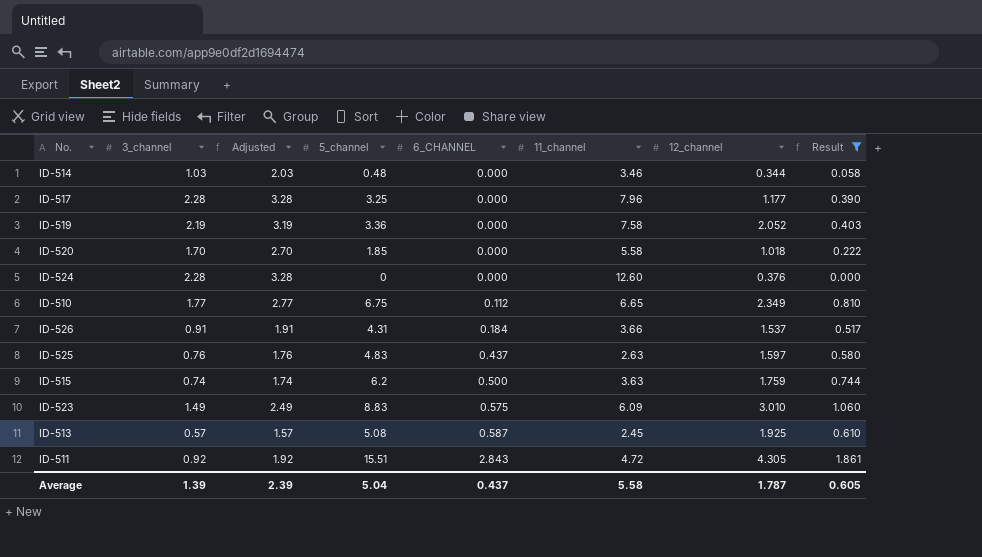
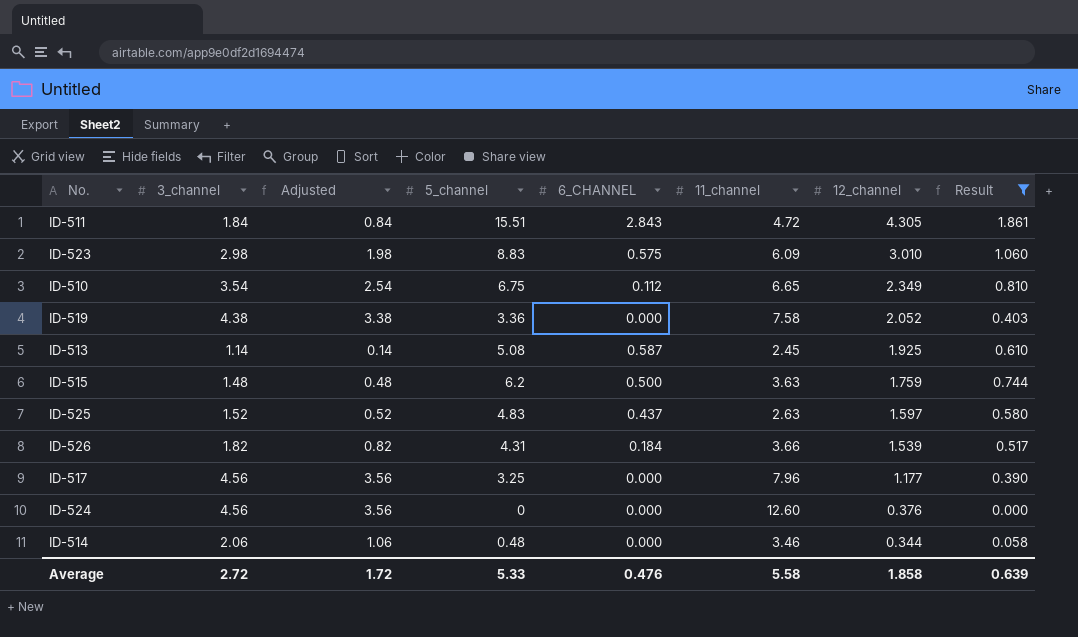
row order: 6_CHANNEL ascending -> 12_channel descending
column Adjusted | formula: [3_channel] + 1 -> [3_channel] - 1
row ID-520: 1.70 | 2.70 | 1.85 | 0.000 | 5.58 | 1.018 | 0.222 -> none
ID-511 | 3_channel: 0.92 -> 1.84
ID-523 | 3_channel: 1.49 -> 2.98
ID-510 | 3_channel: 1.77 -> 3.54
ID-519 | 3_channel: 2.19 -> 4.38
ID-513 | 3_channel: 0.57 -> 1.14
ID-515 | 3_channel: 0.74 -> 1.48
ID-525 | 3_channel: 0.76 -> 1.52
ID-526 | 3_channel: 0.91 -> 1.82
ID-526 | 12_channel: 1.537 -> 1.539
ID-517 | 3_channel: 2.28 -> 4.56
ID-524 | 3_channel: 2.28 -> 4.56
ID-514 | 3_channel: 1.03 -> 2.06
Average | 3_channel: 1.39 -> 2.72
Average | Adjusted: 2.39 -> 1.72
Average | 5_channel: 5.04 -> 5.33
Average | 6_CHANNEL: 0.437 -> 0.476
Average | 12_channel: 1.787 -> 1.858
Average | Result: 0.605 -> 0.639

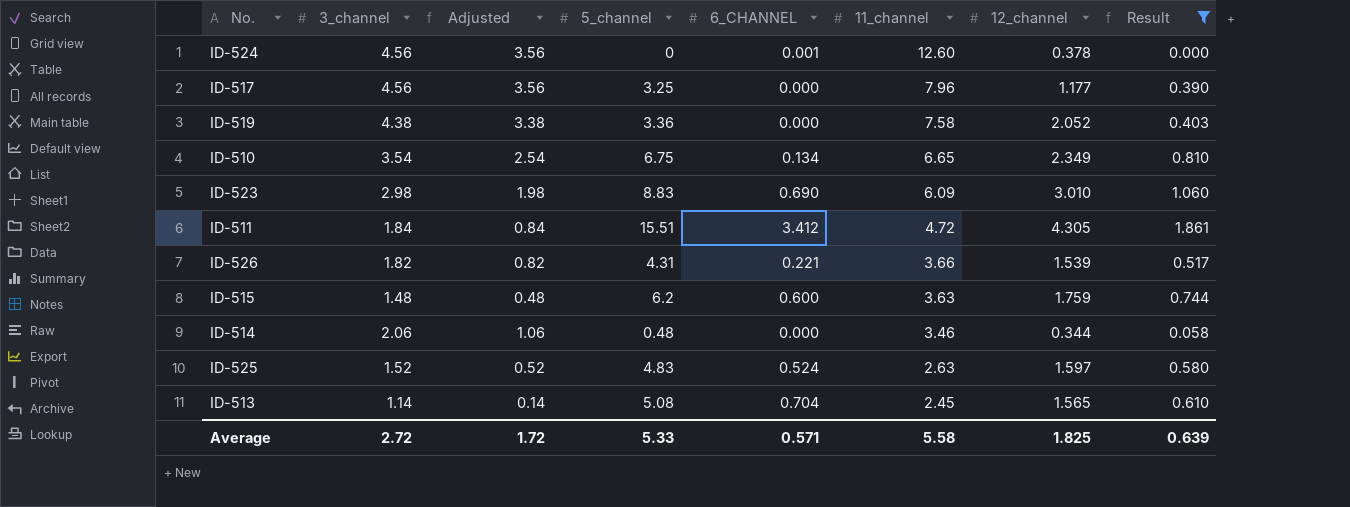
row order: 12_channel descending -> 11_channel descending
ID-524 | 6_CHANNEL: 0.000 -> 0.001
ID-524 | 12_channel: 0.376 -> 0.378
ID-510 | 6_CHANNEL: 0.112 -> 0.134
ID-523 | 6_CHANNEL: 0.575 -> 0.690
ID-511 | 6_CHANNEL: 2.843 -> 3.412
ID-526 | 6_CHANNEL: 0.184 -> 0.221
ID-515 | 6_CHANNEL: 0.500 -> 0.600
ID-525 | 6_CHANNEL: 0.437 -> 0.524
ID-513 | 6_CHANNEL: 0.587 -> 0.704
ID-513 | 12_channel: 1.925 -> 1.565
Average | 6_CHANNEL: 0.476 -> 0.571
Average | 12_channel: 1.858 -> 1.825

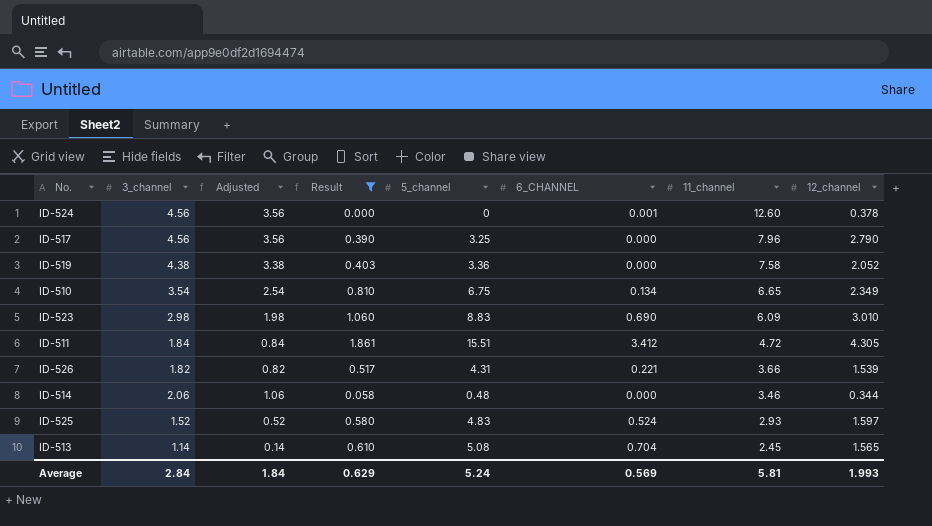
column Result | position: 8 -> 4
row ID-515: 1.48 | 0.48 | 6.2 | 0.600 | 3.63 | 1.759 | 0.744 -> none
ID-517 | 12_channel: 1.177 -> 2.790
ID-525 | 11_channel: 2.63 -> 2.93
Average | 3_channel: 2.72 -> 2.84
Average | Adjusted: 1.72 -> 1.84
Average | Result: 0.639 -> 0.629
Average | 5_channel: 5.33 -> 5.24
Average | 6_CHANNEL: 0.571 -> 0.569
Average | 11_channel: 5.58 -> 5.81
Average | 12_channel: 1.825 -> 1.993

